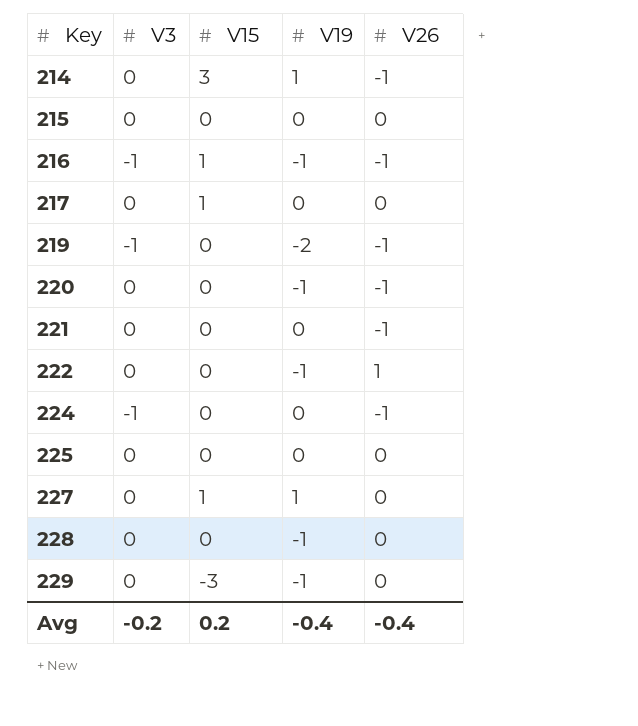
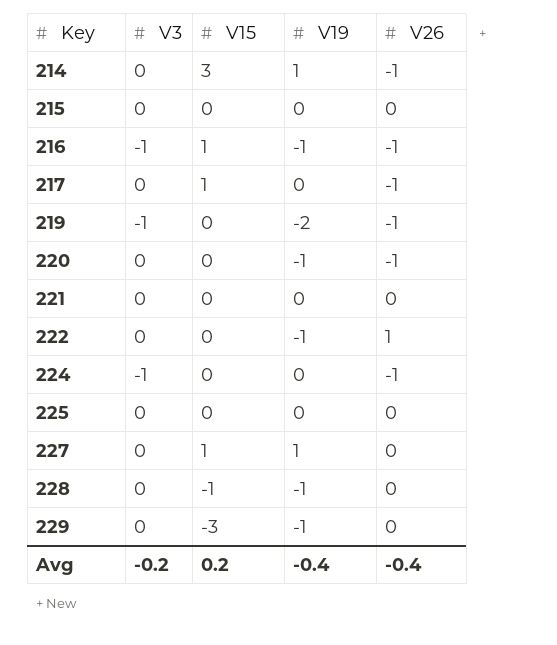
217 | V26: 0 -> -1
221 | V26: -1 -> 0
228 | V15: 0 -> -1

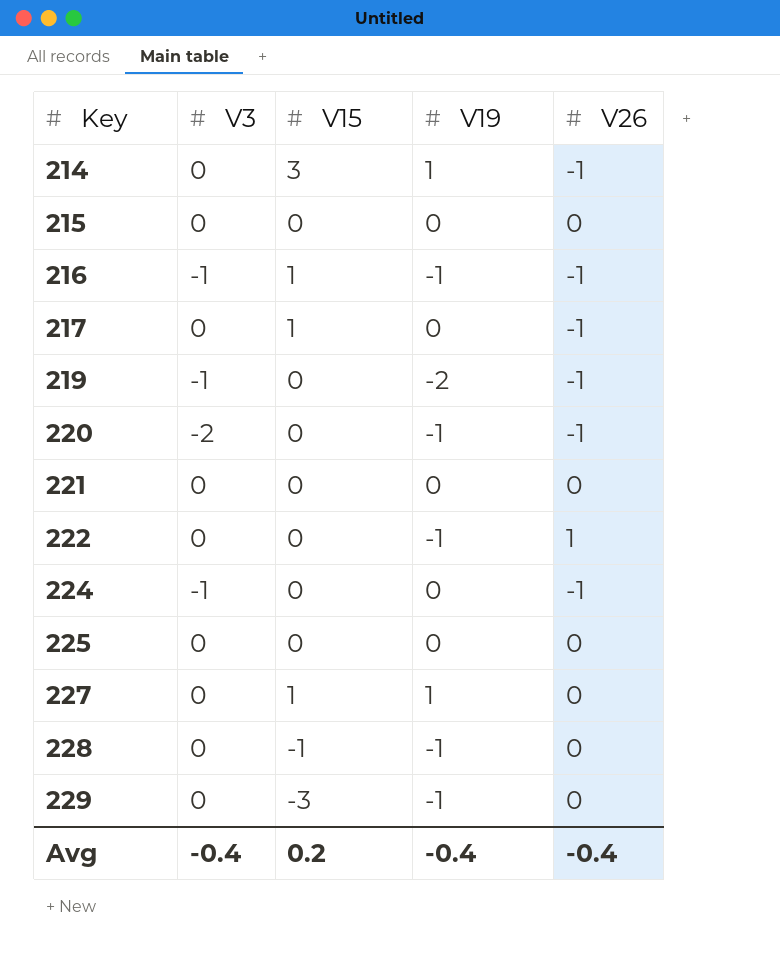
220 | V3: 0 -> -2
Avg | V3: -0.2 -> -0.4

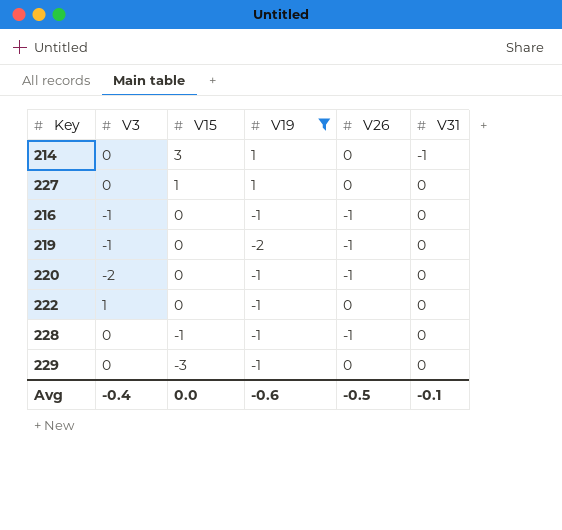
filter: none -> V19 != 0
row order: Key ascending -> V15 descending
column V31 | position: none -> 6
214 | V26: -1 -> 0
216 | V15: 1 -> 0
222 | V3: 0 -> 1
222 | V26: 1 -> 0
228 | V26: 0 -> -1
Avg | V15: 0.2 -> 0.0
Avg | V19: -0.4 -> -0.6
Avg | V26: -0.4 -> -0.5

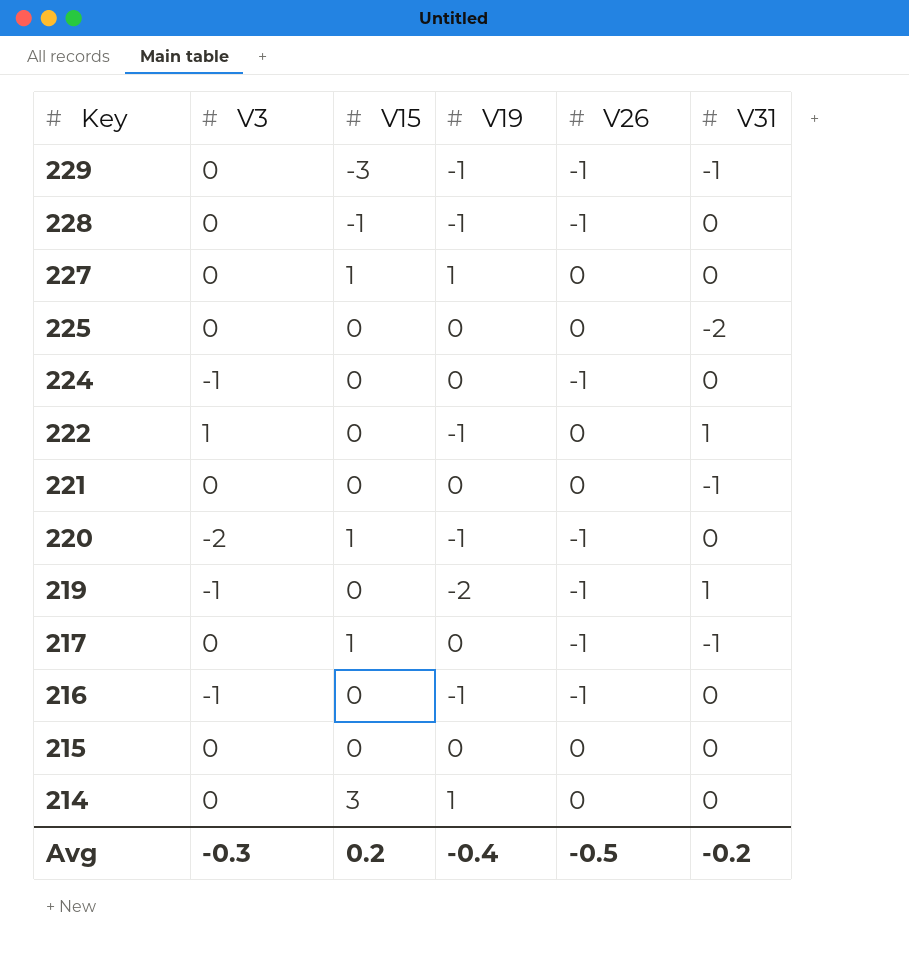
filter: V19 != 0 -> none
row order: V15 descending -> Key descending
229 | V26: 0 -> -1
229 | V31: 0 -> -1
222 | V31: 0 -> 1
220 | V15: 0 -> 1
219 | V31: 0 -> 1
214 | V31: -1 -> 0
Avg | V3: -0.4 -> -0.3
Avg | V15: 0.0 -> 0.2
Avg | V19: -0.6 -> -0.4
Avg | V31: -0.1 -> -0.2

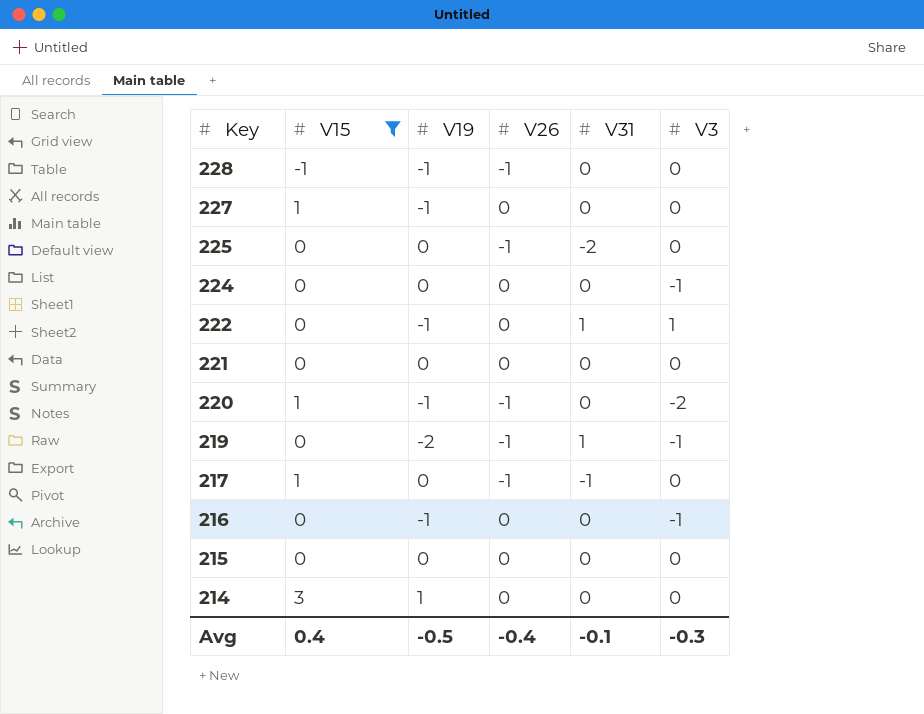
filter: none -> V15 != -3
column V3 | position: 2 -> 6
227 | V19: 1 -> -1
225 | V26: 0 -> -1
224 | V26: -1 -> 0
221 | V31: -1 -> 0
216 | V26: -1 -> 0
Avg | V15: 0.2 -> 0.4
Avg | V19: -0.4 -> -0.5
Avg | V26: -0.5 -> -0.4
Avg | V31: -0.2 -> -0.1

